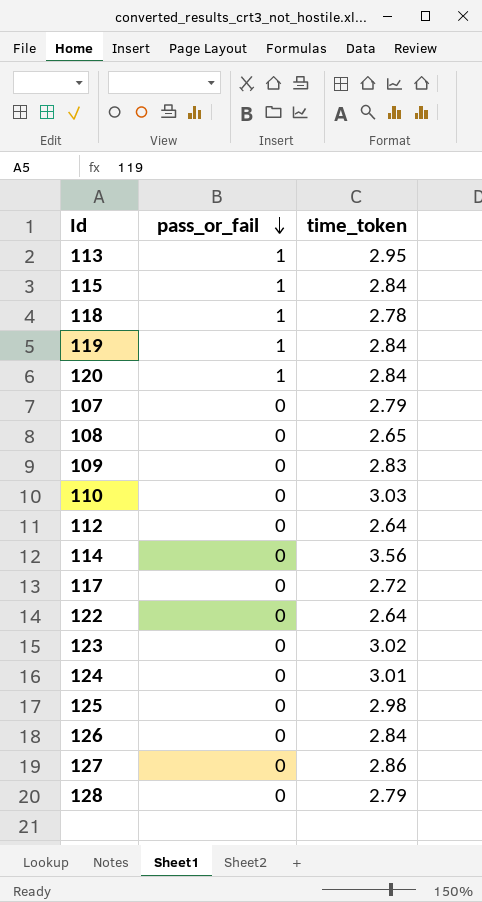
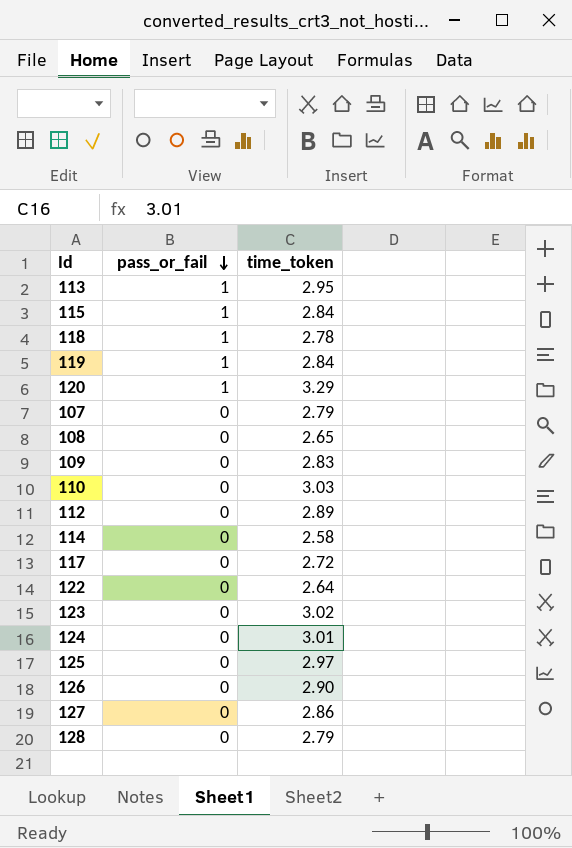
120 | time_token: 2.84 -> 3.29
112 | time_token: 2.64 -> 2.89
114 | time_token: 3.56 -> 2.58
125 | time_token: 2.98 -> 2.97
126 | time_token: 2.84 -> 2.90

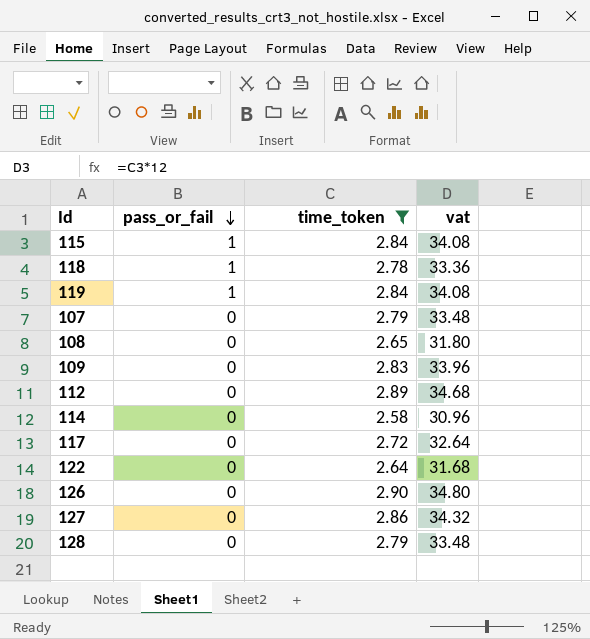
filter: none -> time_token <= 2.90
column vat | formula: none -> [time_token] * 12

